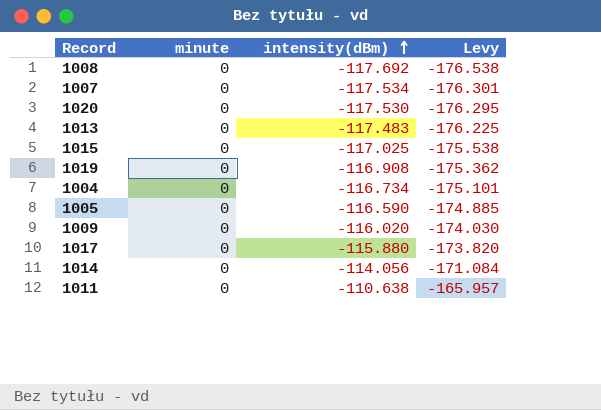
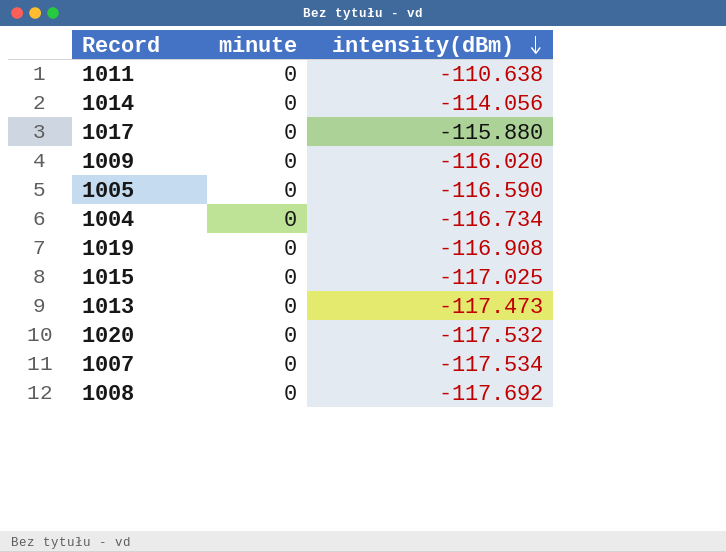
row order: intensity(dBm) ascending -> intensity(dBm) descending
column Levy | formula: [intensity(dBm)] * 1.5 -> none
1013 | intensity(dBm): -117.483 -> -117.473
1020 | intensity(dBm): -117.530 -> -117.532

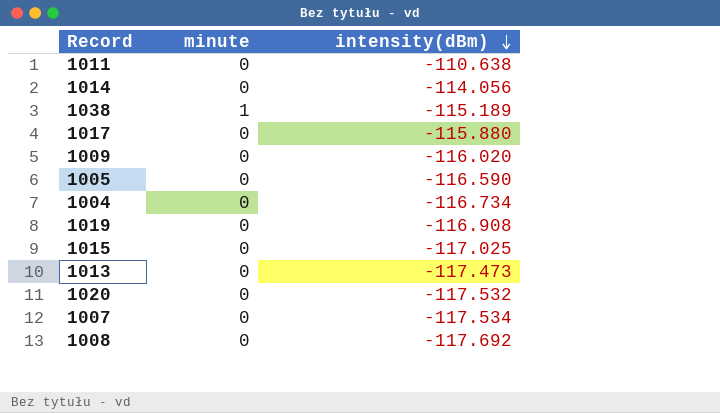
row 1038: none -> 1 | -115.189

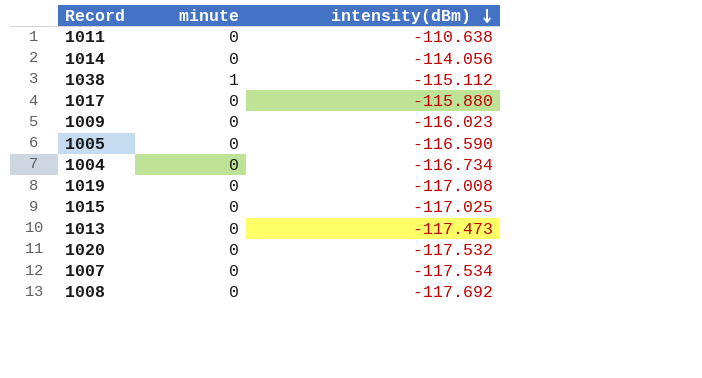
1038 | intensity(dBm): -115.189 -> -115.112
1009 | intensity(dBm): -116.020 -> -116.023
1019 | intensity(dBm): -116.908 -> -117.008

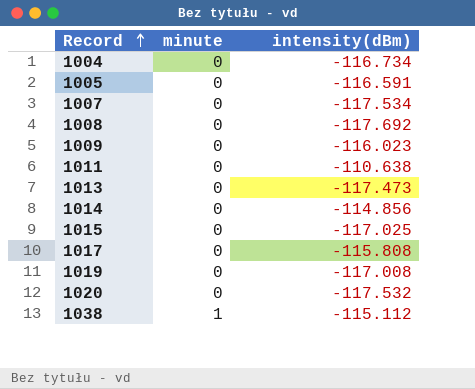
row order: intensity(dBm) descending -> Record ascending
1005 | intensity(dBm): -116.590 -> -116.591
1014 | intensity(dBm): -114.056 -> -114.856
1017 | intensity(dBm): -115.880 -> -115.808

